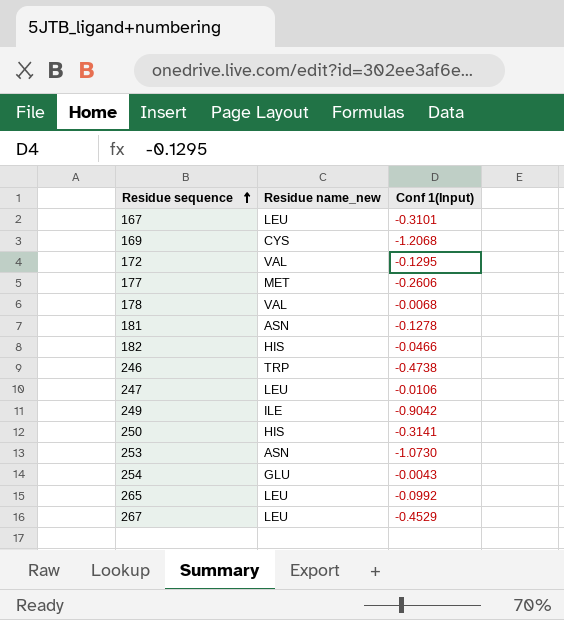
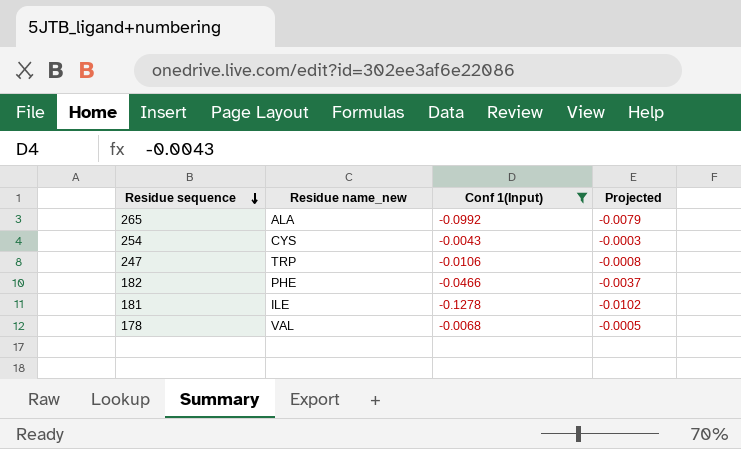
filter: none -> Conf 1(Input) >= -0.1278
row order: Residue sequence ascending -> Residue sequence descending
column Projected | formula: none -> [Conf 1(Input)] * 0.08
265 | Residue name_new: LEU -> ALA
254 | Residue name_new: GLU -> CYS
247 | Residue name_new: LEU -> TRP
182 | Residue name_new: HIS -> PHE
181 | Residue name_new: ASN -> ILE

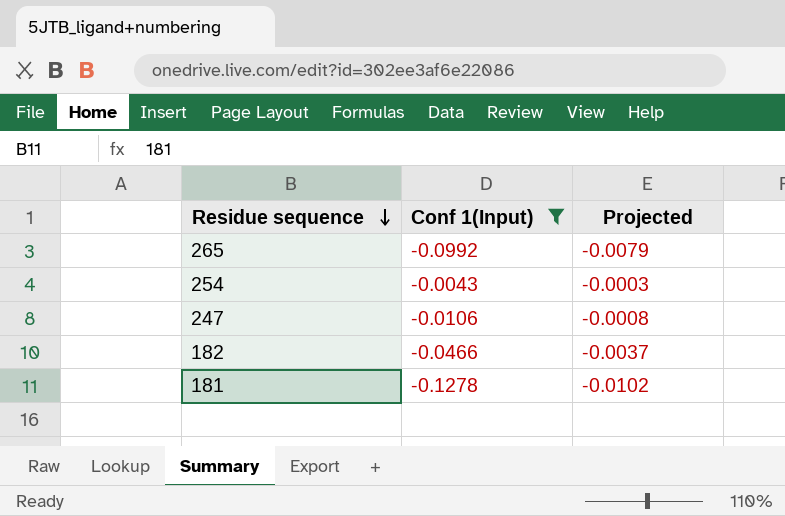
column Residue name_new | position: 2 -> none
row 178: VAL | -0.0068 | -0.0005 -> none

